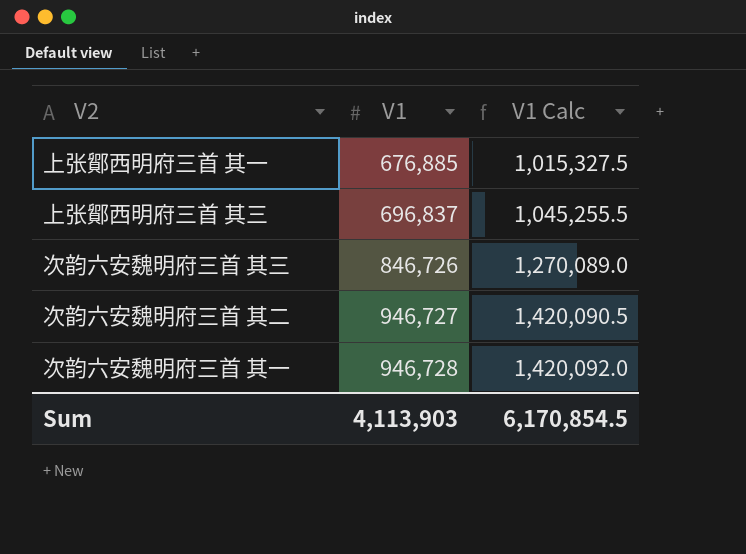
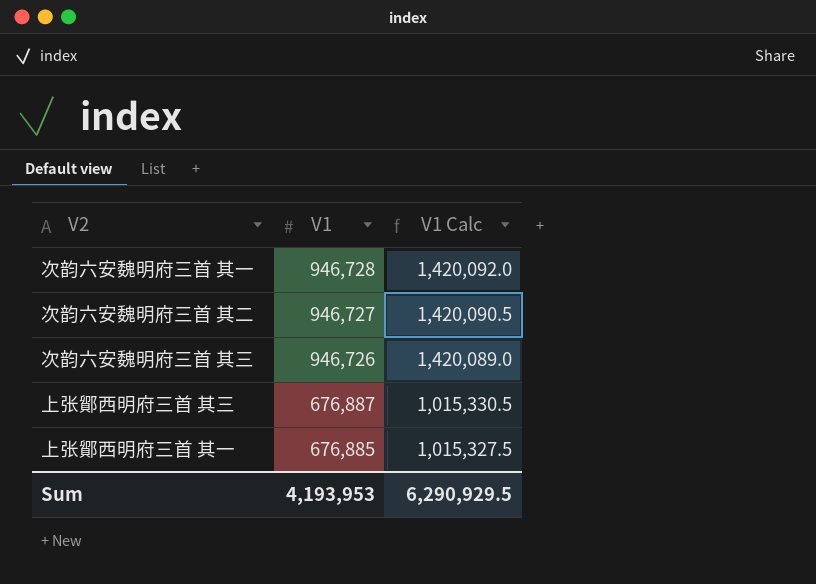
row order: V1 ascending -> V1 descending
次韵六安魏明府三首 其三 | V1: 846,726 -> 946,726
次韵六安魏明府三首 其三 | V1 Calc: 1,270,089.0 -> 1,420,089.0
上张鄮西明府三首 其三 | V1: 696,837 -> 676,887
上张鄮西明府三首 其三 | V1 Calc: 1,045,255.5 -> 1,015,330.5
Sum | V1: 4,113,903 -> 4,193,953
Sum | V1 Calc: 6,170,854.5 -> 6,290,929.5

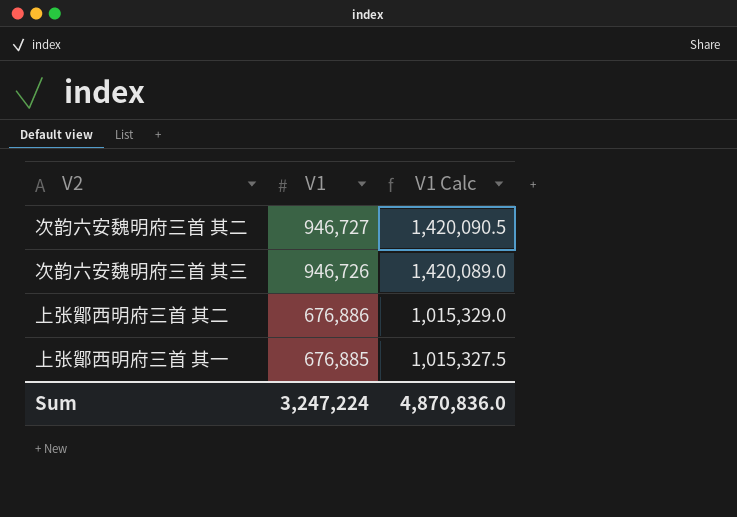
row 次韵六安魏明府三首 其一: 946,728 | 1,420,092.0 -> none
row 上张鄮西明府三首 其三: 676,887 | 1,015,330.5 -> none
row 上张鄮西明府三首 其二: none -> 676,886 | 1,015,329.0
Sum | V1: 4,193,953 -> 3,247,224
Sum | V1 Calc: 6,290,929.5 -> 4,870,836.0

